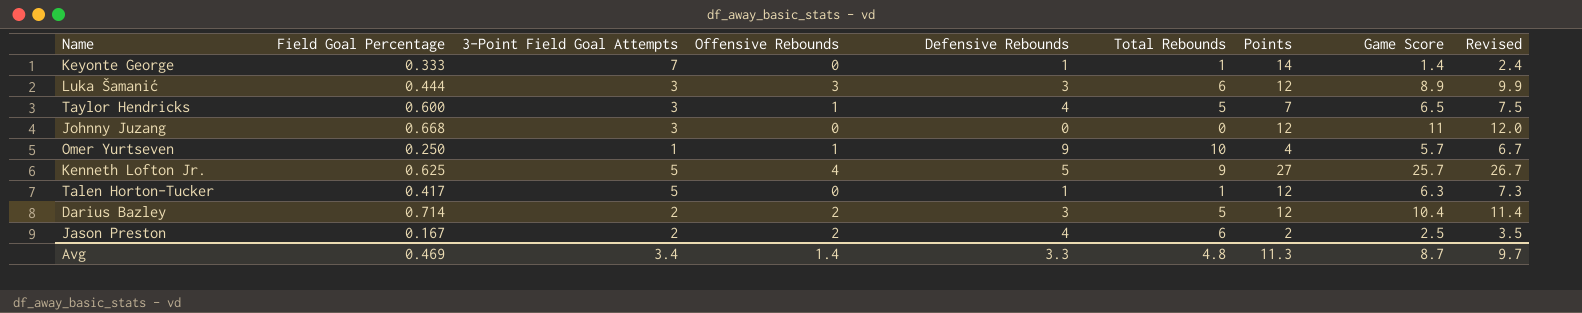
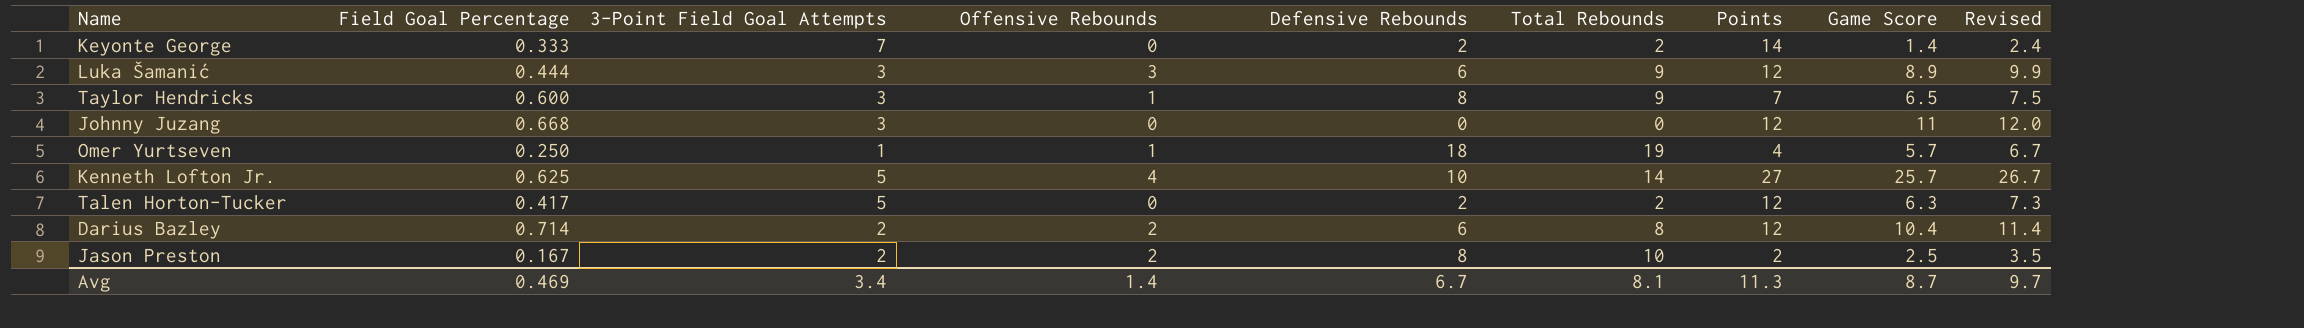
Keyonte George | Defensive Rebounds: 1 -> 2
Keyonte George | Total Rebounds: 1 -> 2
Luka Šamanić | Defensive Rebounds: 3 -> 6
Luka Šamanić | Total Rebounds: 6 -> 9
Taylor Hendricks | Defensive Rebounds: 4 -> 8
Taylor Hendricks | Total Rebounds: 5 -> 9
Omer Yurtseven | Defensive Rebounds: 9 -> 18
Omer Yurtseven | Total Rebounds: 10 -> 19
Kenneth Lofton Jr. | Defensive Rebounds: 5 -> 10
Kenneth Lofton Jr. | Total Rebounds: 9 -> 14
Talen Horton-Tucker | Defensive Rebounds: 1 -> 2
Talen Horton-Tucker | Total Rebounds: 1 -> 2
Darius Bazley | Defensive Rebounds: 3 -> 6
Darius Bazley | Total Rebounds: 5 -> 8
Jason Preston | Defensive Rebounds: 4 -> 8
Jason Preston | Total Rebounds: 6 -> 10
Avg | Defensive Rebounds: 3.3 -> 6.7
Avg | Total Rebounds: 4.8 -> 8.1

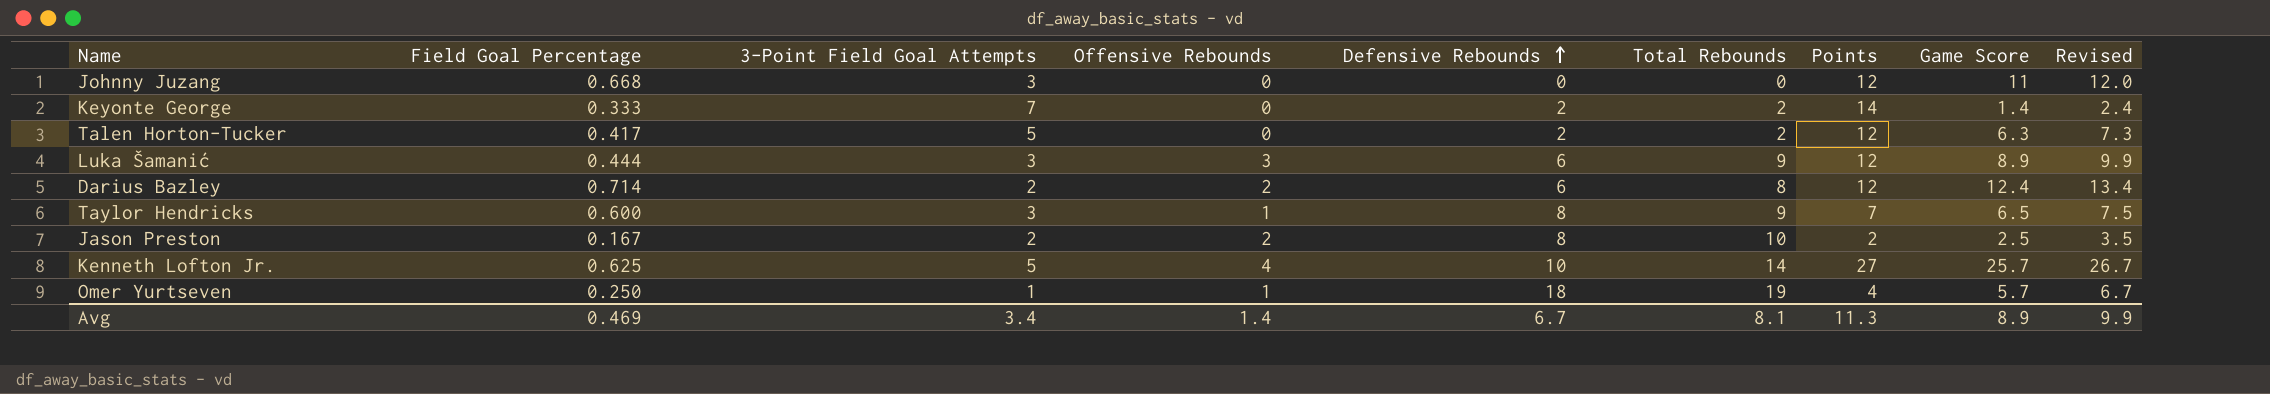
row order: none -> Defensive Rebounds ascending
Darius Bazley | Game Score: 10.4 -> 12.4
Darius Bazley | Revised: 11.4 -> 13.4
Avg | Game Score: 8.7 -> 8.9
Avg | Revised: 9.7 -> 9.9

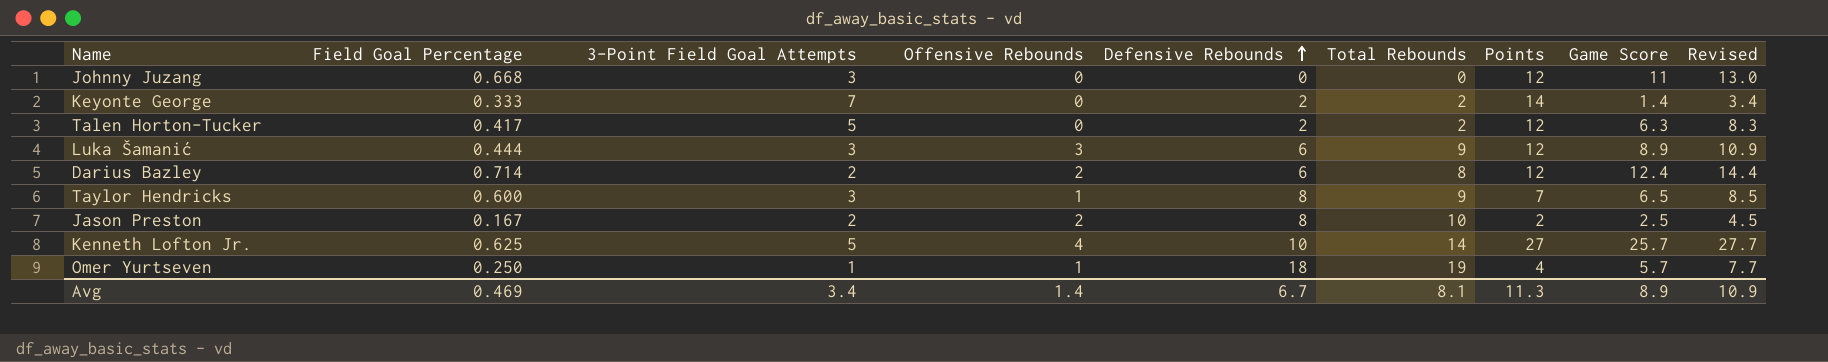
column Revised | formula: [Game Score] + 1 -> [Game Score] + 2
Avg | Revised: 9.9 -> 10.9

